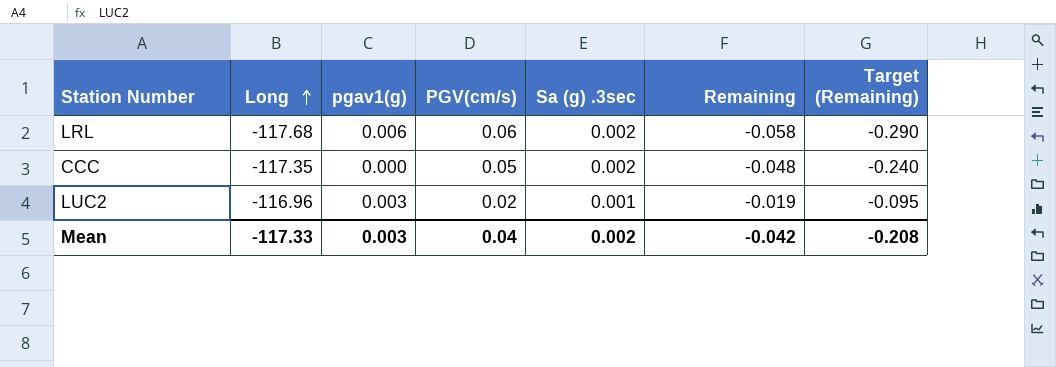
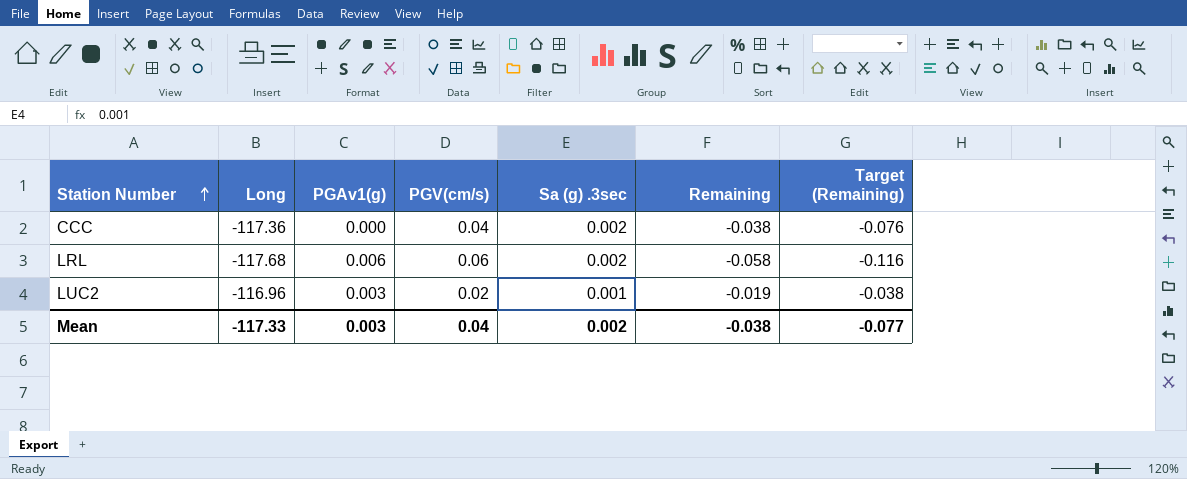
row order: Long ascending -> Station Number ascending
column name: pgav1(g) -> PGAv1(g)
column Target (Remaining) | formula: [Remaining] * 5 -> [Remaining] * 2
CCC | Long: -117.35 -> -117.36
CCC | PGV(cm/s): 0.05 -> 0.04
CCC | Remaining: -0.048 -> -0.038
Mean | Remaining: -0.042 -> -0.038
Mean | Target (Remaining): -0.208 -> -0.077

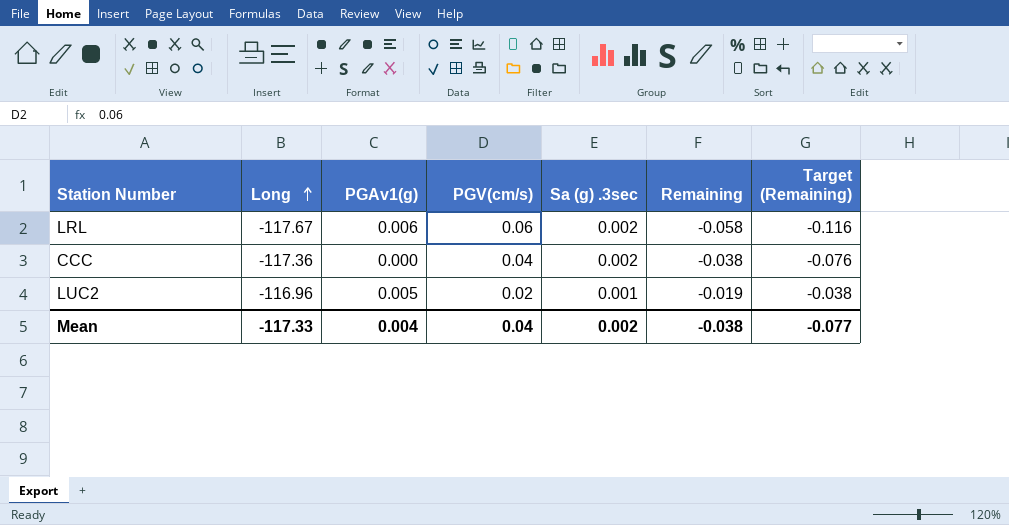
row order: Station Number ascending -> Long ascending
LRL | Long: -117.68 -> -117.67
LUC2 | PGAv1(g): 0.003 -> 0.005
Mean | PGAv1(g): 0.003 -> 0.004

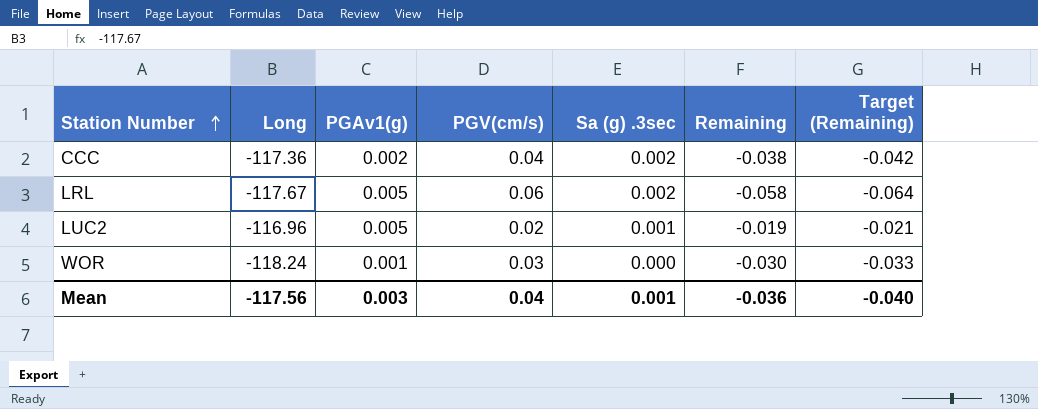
row order: Long ascending -> Station Number ascending
column Target (Remaining) | formula: [Remaining] * 2 -> [Remaining] * 1.1
CCC | PGAv1(g): 0.000 -> 0.002
LRL | PGAv1(g): 0.006 -> 0.005
row WOR: none -> -118.24 | 0.001 | 0.03 | 0.000 | -0.030 | -0.033
Mean | Long: -117.33 -> -117.56
Mean | PGAv1(g): 0.004 -> 0.003
Mean | Sa (g) .3sec: 0.002 -> 0.001
Mean | Remaining: -0.038 -> -0.036
Mean | Target (Remaining): -0.077 -> -0.040

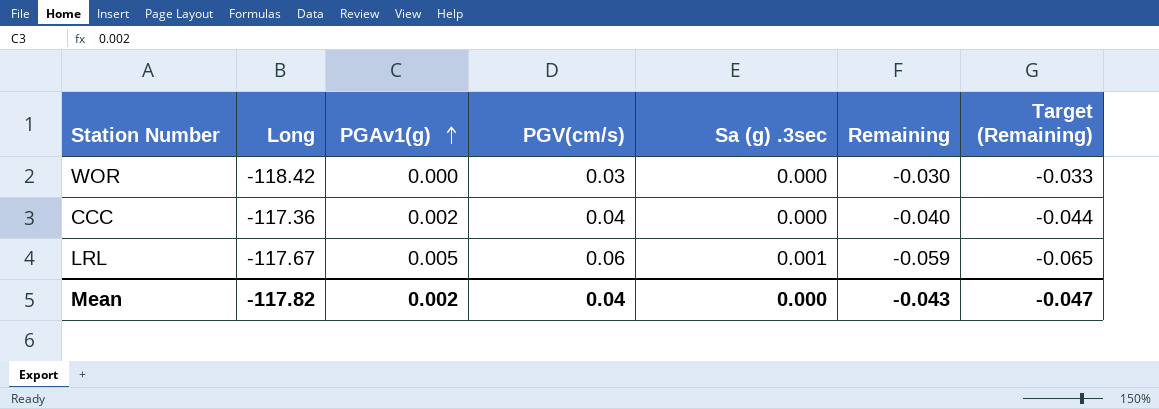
row order: Station Number ascending -> PGAv1(g) ascending
row LUC2: -116.96 | 0.005 | 0.02 | 0.001 | -0.019 | -0.021 -> none
WOR | Long: -118.24 -> -118.42
WOR | PGAv1(g): 0.001 -> 0.000
CCC | Sa (g) .3sec: 0.002 -> 0.000
CCC | Remaining: -0.038 -> -0.040
CCC | Target (Remaining): -0.042 -> -0.044
LRL | Sa (g) .3sec: 0.002 -> 0.001
LRL | Remaining: -0.058 -> -0.059
LRL | Target (Remaining): -0.064 -> -0.065
Mean | Long: -117.56 -> -117.82
Mean | PGAv1(g): 0.003 -> 0.002
Mean | Sa (g) .3sec: 0.001 -> 0.000
Mean | Remaining: -0.036 -> -0.043
Mean | Target (Remaining): -0.040 -> -0.047

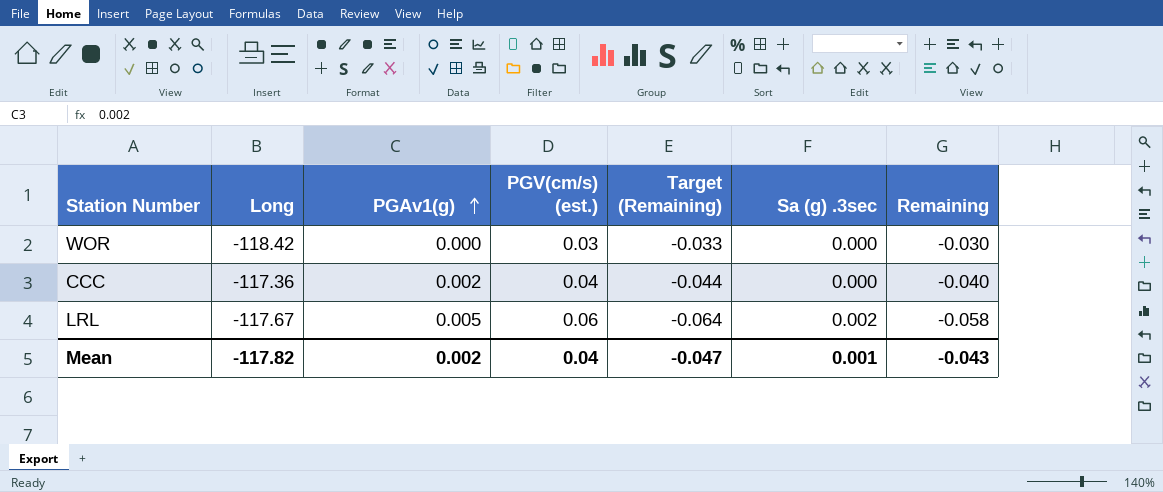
column name: PGV(cm/s) -> PGV(cm/s) (est.)
column Target (Remaining) | position: 7 -> 5
LRL | Target (Remaining): -0.065 -> -0.064
LRL | Sa (g) .3sec: 0.001 -> 0.002
LRL | Remaining: -0.059 -> -0.058
Mean | Sa (g) .3sec: 0.000 -> 0.001

